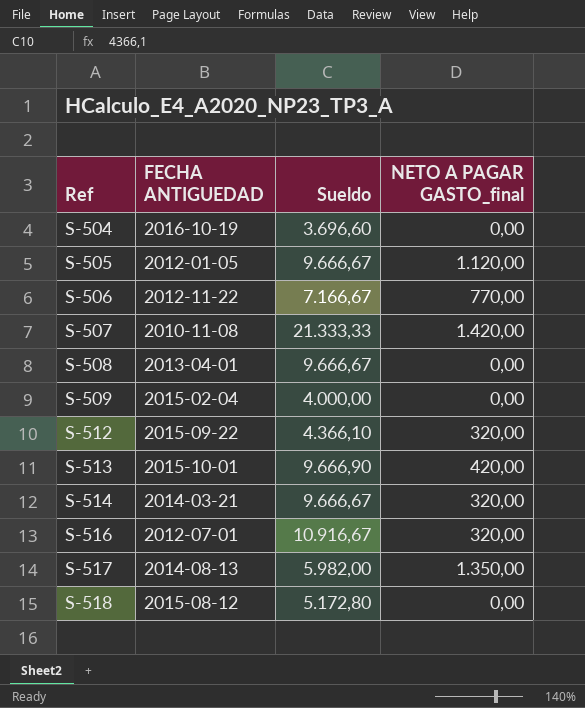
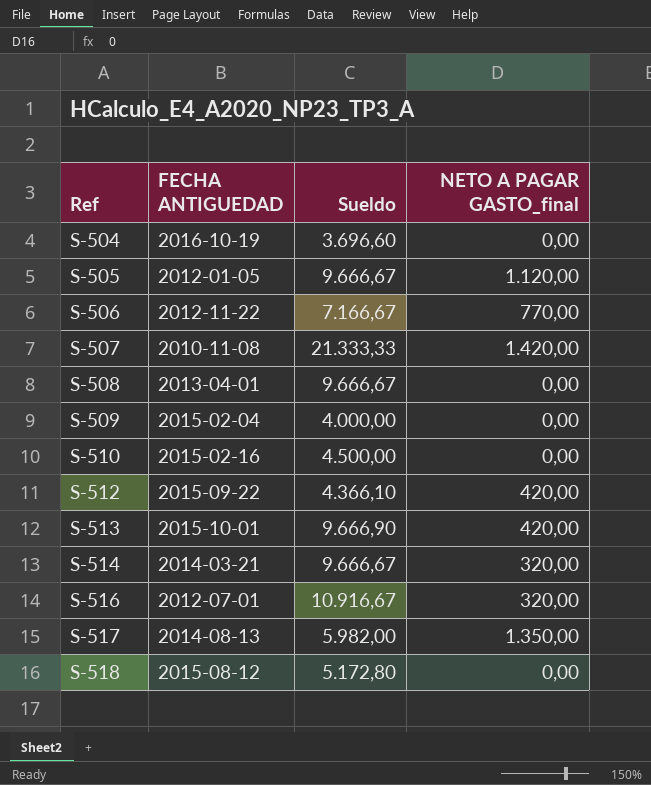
row S-510: none -> 2015-02-16 | 4.500,00 | 0,00
S-512 | NETO A PAGAR GASTO_final: 320,00 -> 420,00

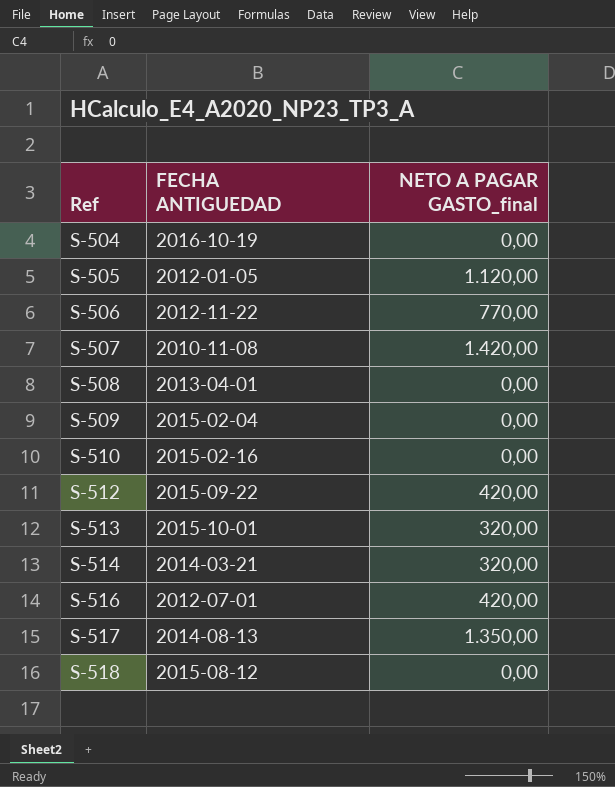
column Sueldo | position: 3 -> none
S-513 | NETO A PAGAR GASTO_final: 420,00 -> 320,00
S-516 | NETO A PAGAR GASTO_final: 320,00 -> 420,00

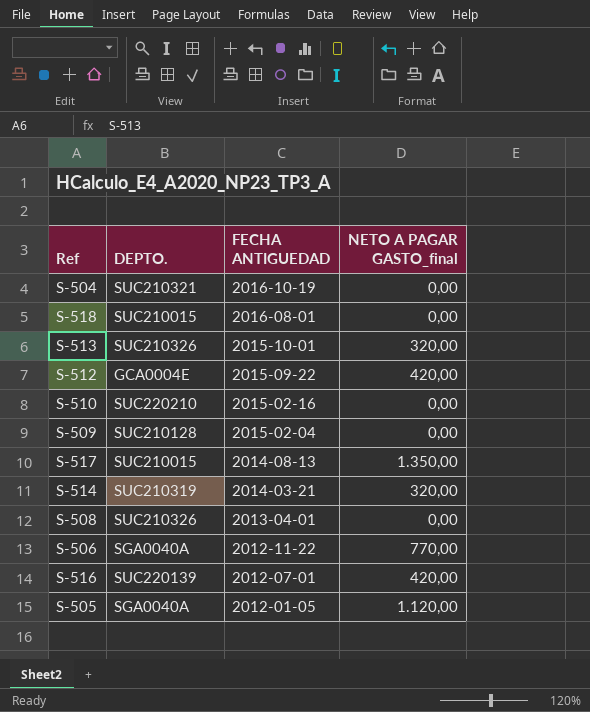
row order: Ref ascending -> FECHA ANTIGUEDAD descending
column DEPTO. | position: none -> 2
row S-507: 2010-11-08 | 1.420,00 -> none
S-518 | FECHA ANTIGUEDAD: 2015-08-12 -> 2016-08-01

